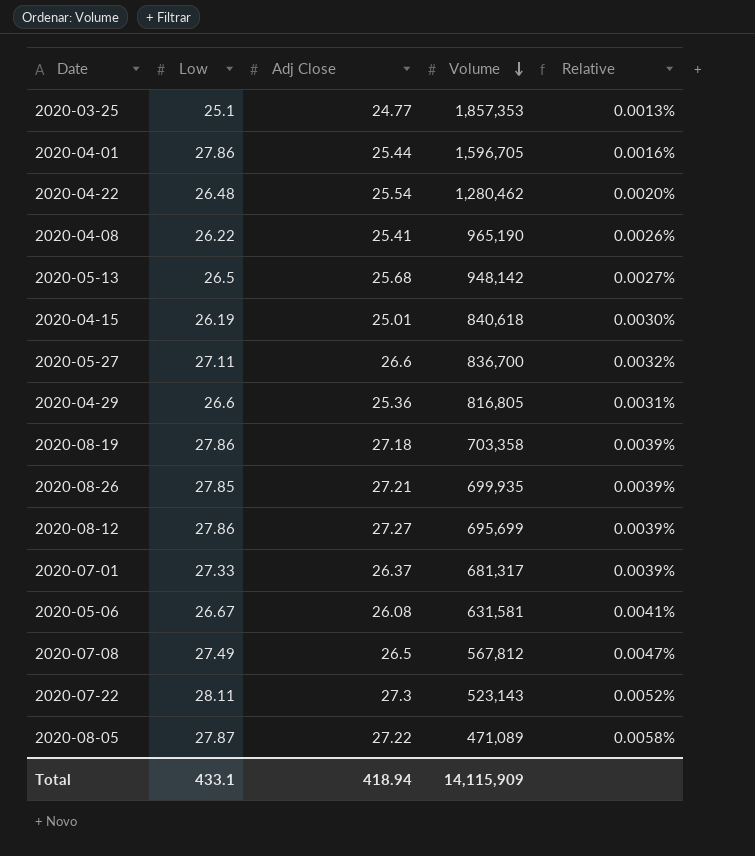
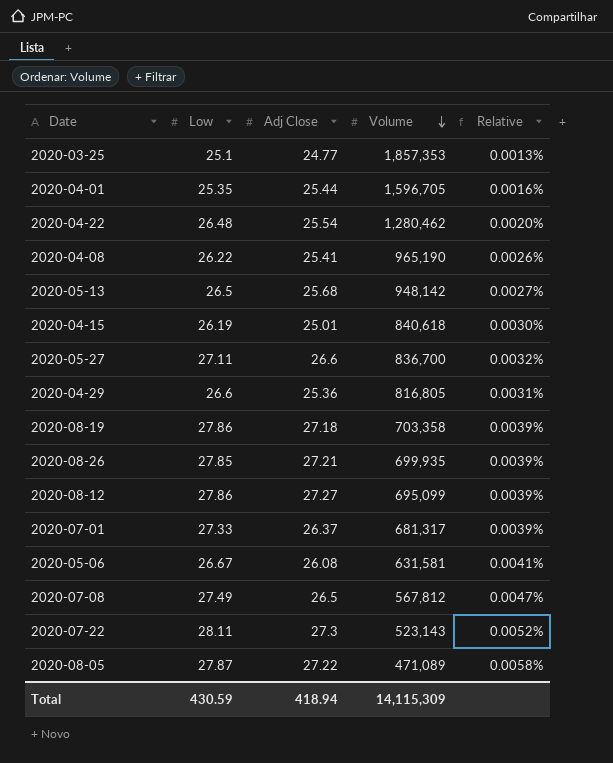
2020-04-01 | Low: 27.86 -> 25.35
2020-08-12 | Volume: 695,699 -> 695,099
Total | Low: 433.1 -> 430.59
Total | Volume: 14,115,909 -> 14,115,309

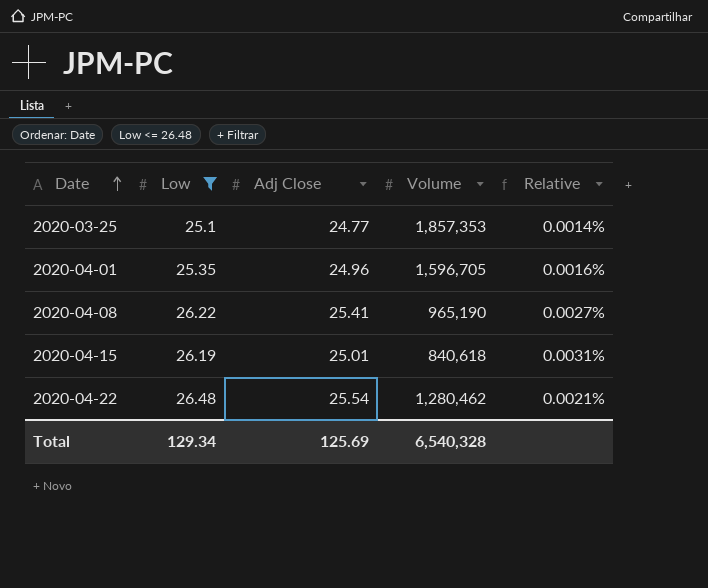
filter: none -> Low <= 26.48
row order: Volume descending -> Date ascending
column Relative | formula: [Adj Close] / [Volume] -> [Low] / [Volume]
2020-04-01 | Adj Close: 25.44 -> 24.96
Total | Low: 430.59 -> 129.34
Total | Adj Close: 418.94 -> 125.69
Total | Volume: 14,115,309 -> 6,540,328

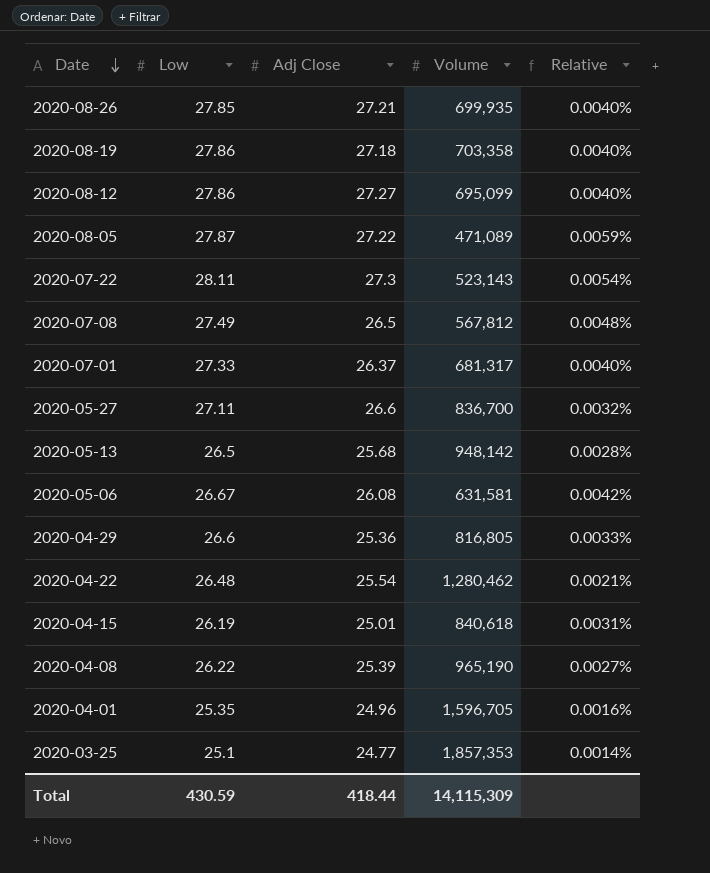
filter: Low <= 26.48 -> none
row order: Date ascending -> Date descending
2020-04-08 | Adj Close: 25.41 -> 25.39
Total | Low: 129.34 -> 430.59
Total | Adj Close: 125.69 -> 418.44
Total | Volume: 6,540,328 -> 14,115,309

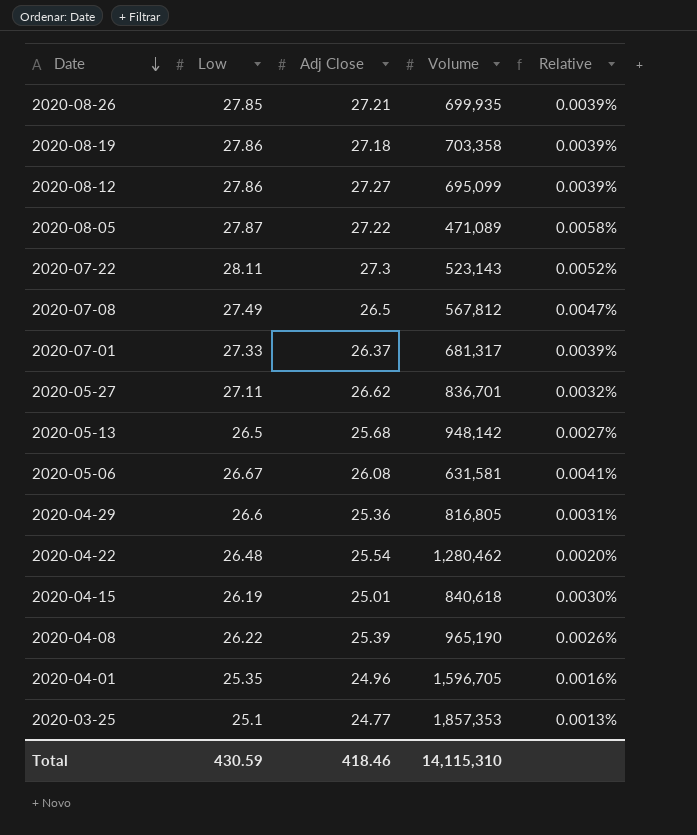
column Relative | formula: [Low] / [Volume] -> [Adj Close] / [Volume]
2020-05-27 | Adj Close: 26.6 -> 26.62
2020-05-27 | Volume: 836,700 -> 836,701
Total | Adj Close: 418.44 -> 418.46
Total | Volume: 14,115,309 -> 14,115,310

